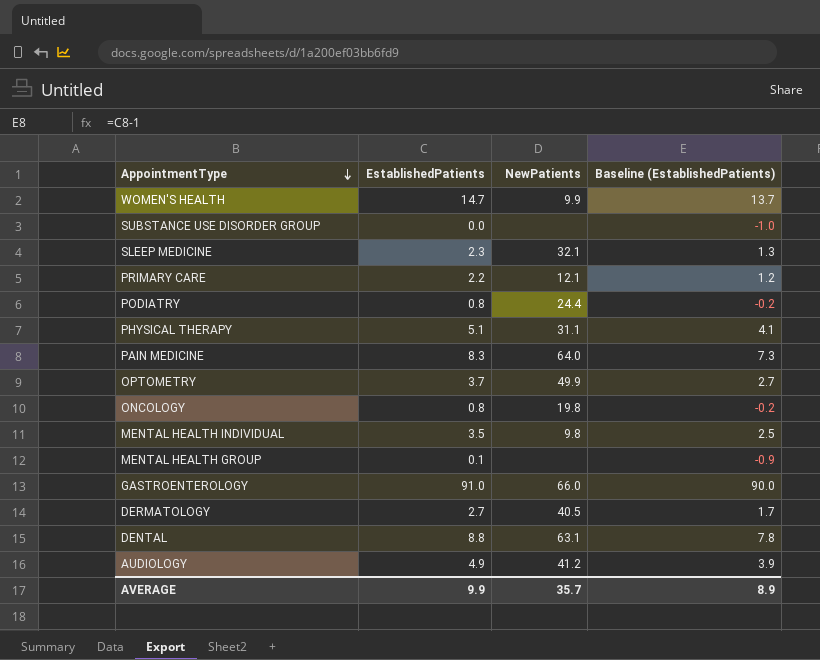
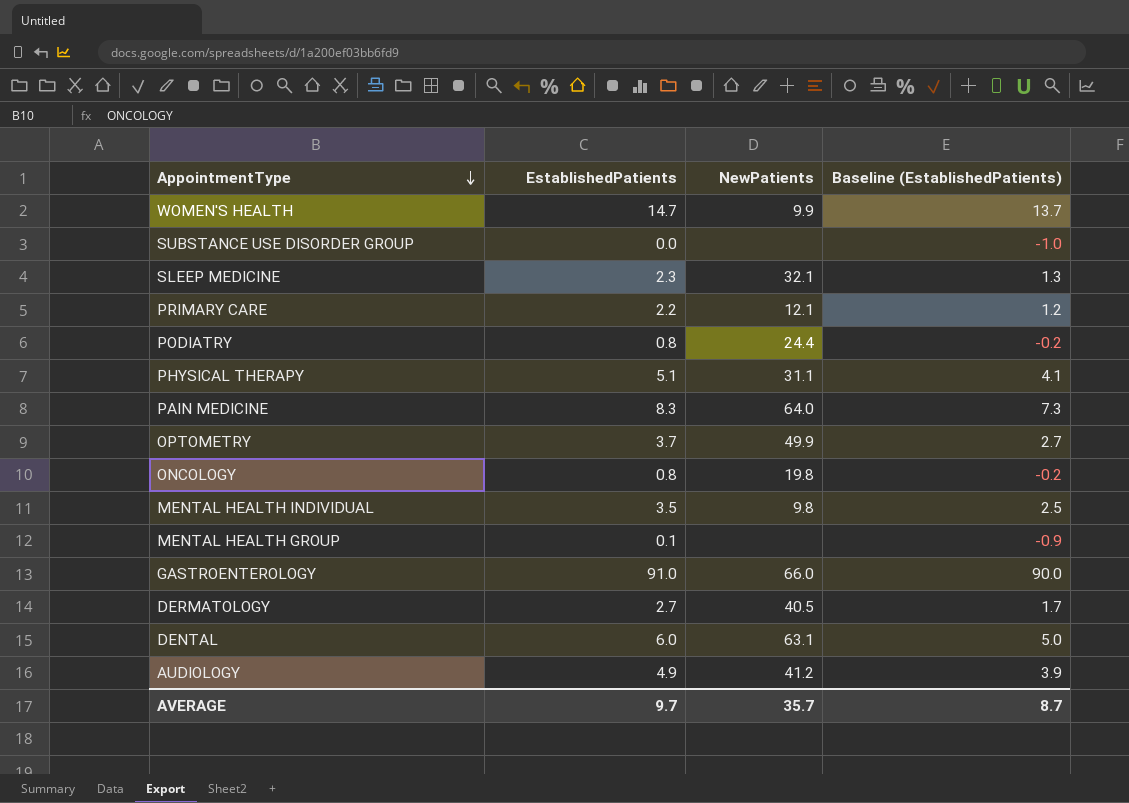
DENTAL | EstablishedPatients: 8.8 -> 6.0
DENTAL | Baseline (EstablishedPatients): 7.8 -> 5.0
AVERAGE | EstablishedPatients: 9.9 -> 9.7
AVERAGE | Baseline (EstablishedPatients): 8.9 -> 8.7

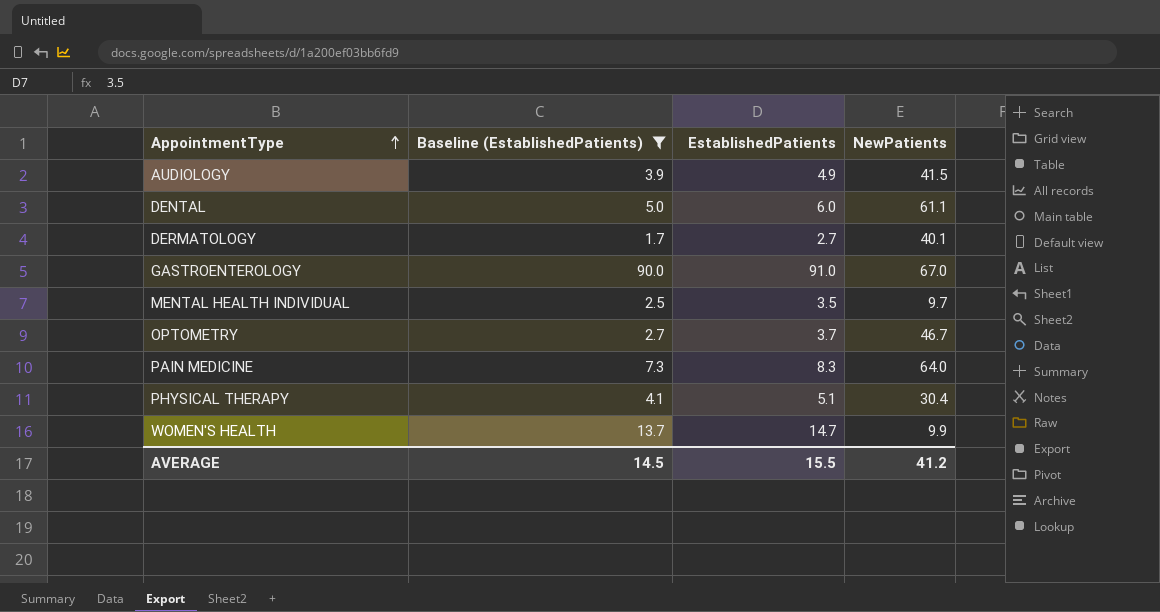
filter: none -> Baseline (EstablishedPatients) >= 1.7
row order: AppointmentType descending -> AppointmentType ascending
column Baseline (EstablishedPatients) | position: 4 -> 2
AUDIOLOGY | NewPatients: 41.2 -> 41.5
DENTAL | NewPatients: 63.1 -> 61.1
DERMATOLOGY | NewPatients: 40.5 -> 40.1
GASTROENTEROLOGY | NewPatients: 66.0 -> 67.0
MENTAL HEALTH INDIVIDUAL | NewPatients: 9.8 -> 9.7
OPTOMETRY | NewPatients: 49.9 -> 46.7
PHYSICAL THERAPY | NewPatients: 31.1 -> 30.4
AVERAGE | Baseline (EstablishedPatients): 8.7 -> 14.5
AVERAGE | EstablishedPatients: 9.7 -> 15.5
AVERAGE | NewPatients: 35.7 -> 41.2

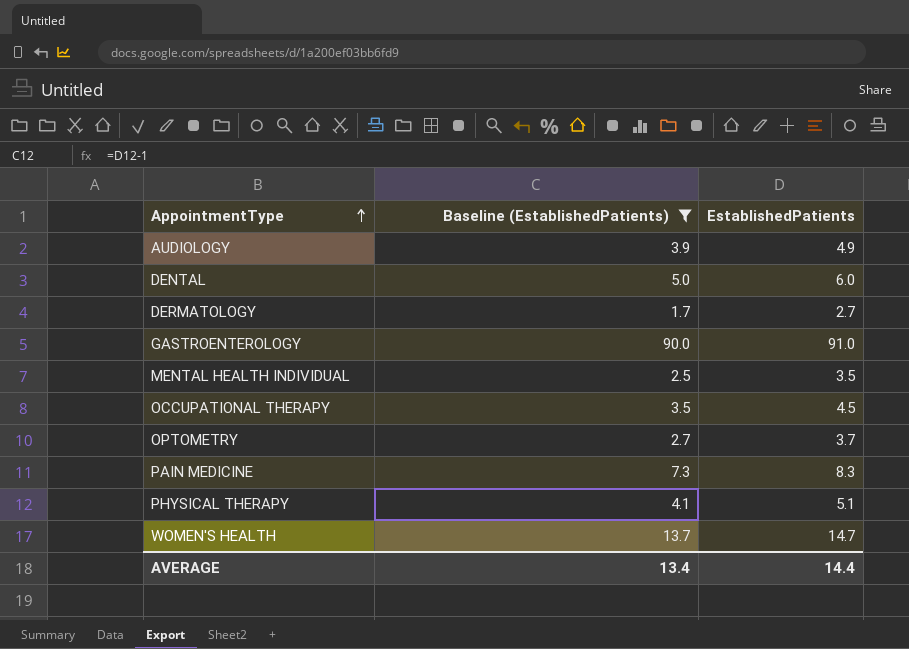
column NewPatients | position: 4 -> none
row OCCUPATIONAL THERAPY: none -> 3.5 | 4.5
AVERAGE | Baseline (EstablishedPatients): 14.5 -> 13.4
AVERAGE | EstablishedPatients: 15.5 -> 14.4

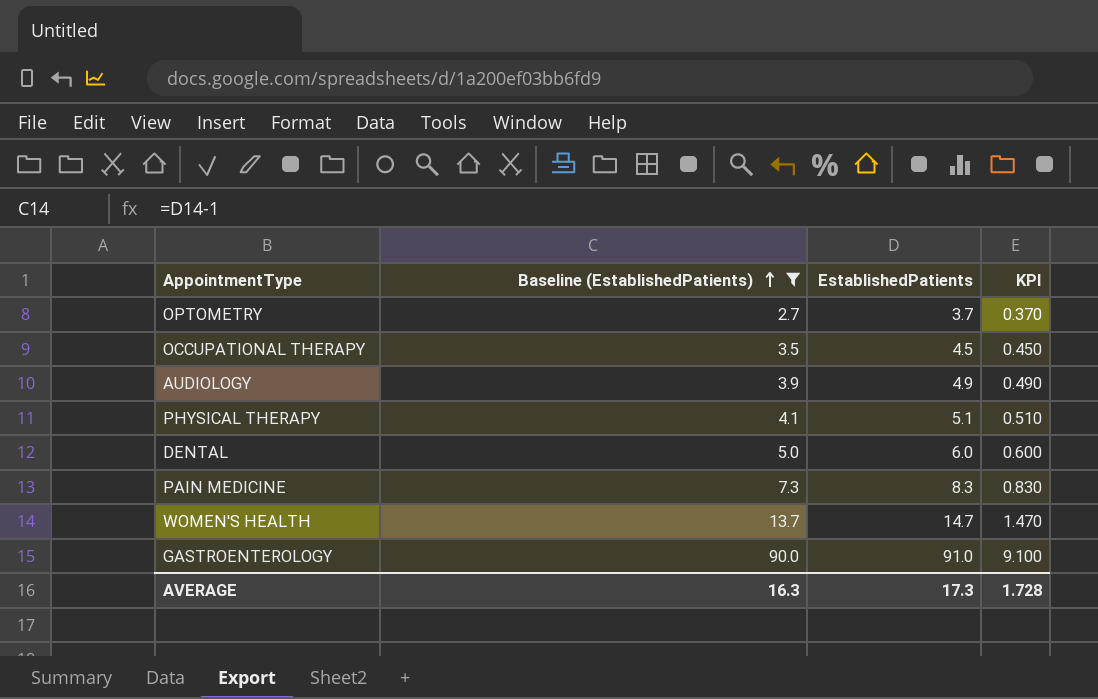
row order: AppointmentType ascending -> Baseline (EstablishedPatients) ascending
column KPI | formula: none -> [EstablishedPatients] * 0.1
row DERMATOLOGY: 1.7 | 2.7 -> none
row MENTAL HEALTH INDIVIDUAL: 2.5 | 3.5 -> none
AVERAGE | Baseline (EstablishedPatients): 13.4 -> 16.3
AVERAGE | EstablishedPatients: 14.4 -> 17.3

